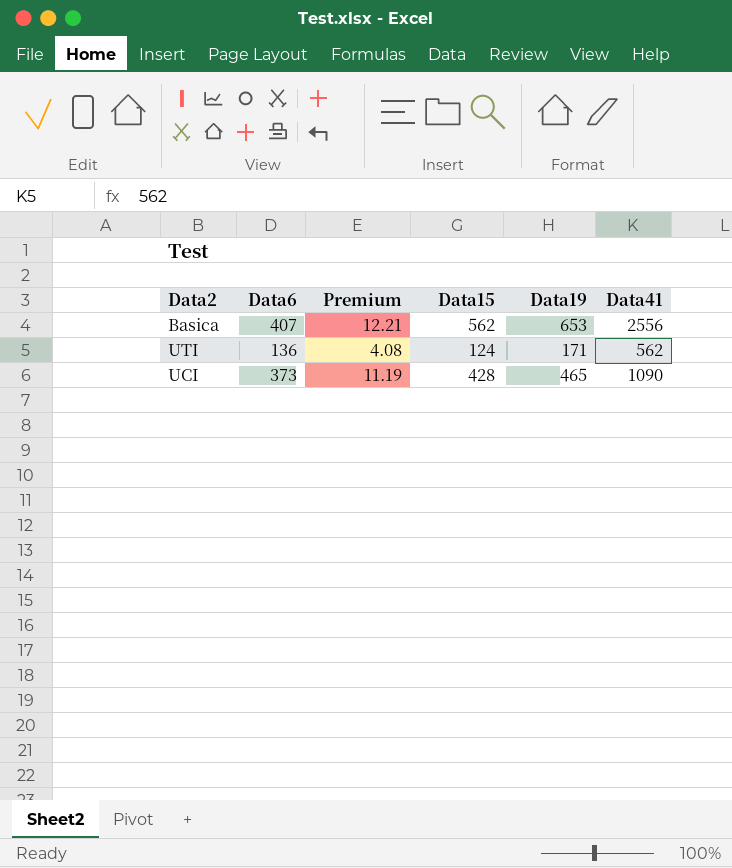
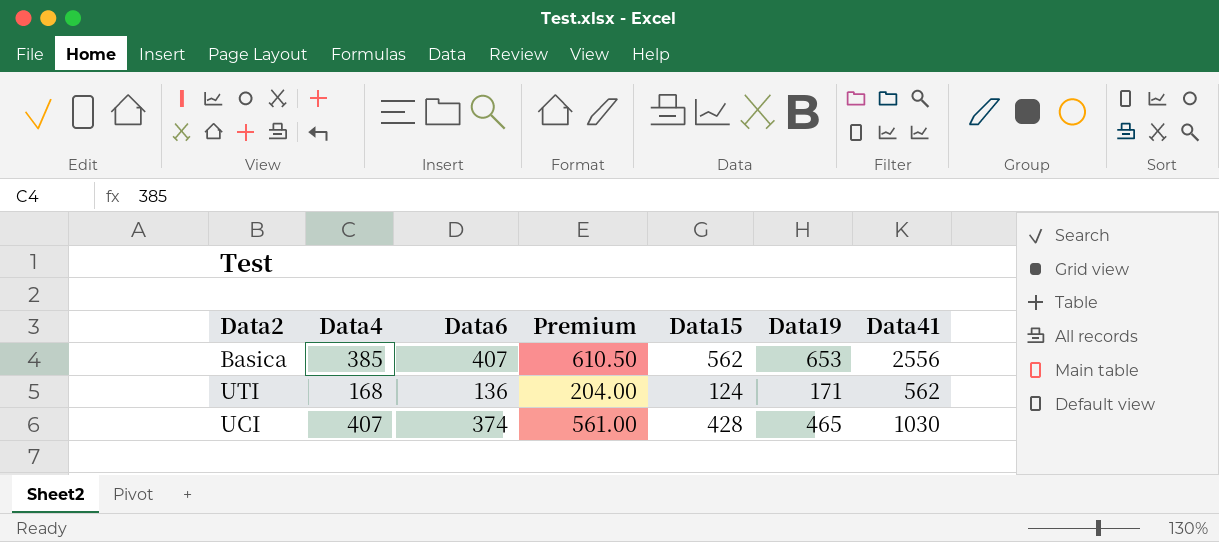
column Data4 | position: none -> 2
column Premium | formula: [Data6] * 0.03 -> [Data6] * 1.5
UCI | Data6: 373 -> 374
UCI | Data41: 1090 -> 1030

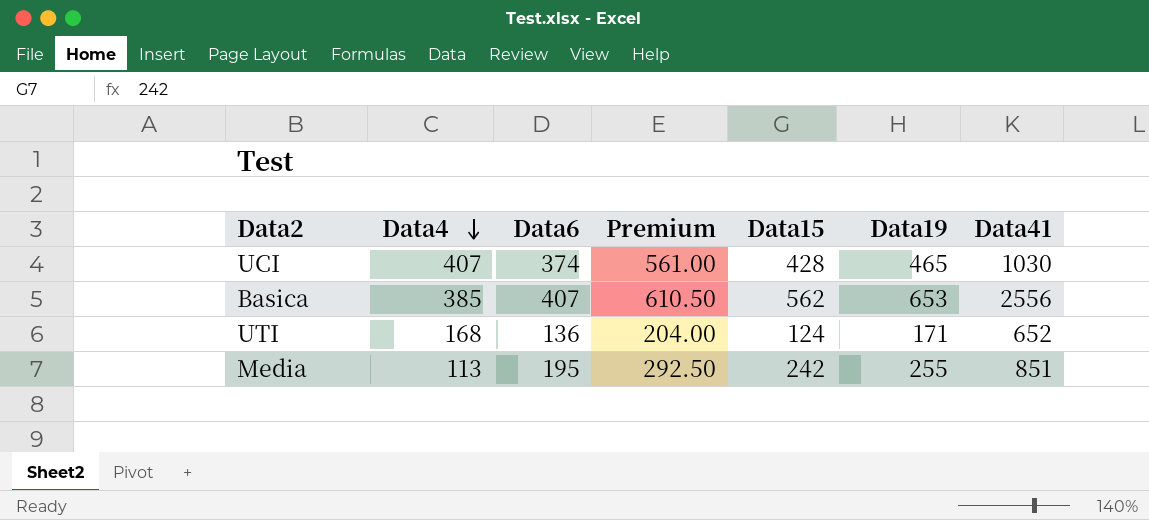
row order: none -> Data4 descending
UTI | Data41: 562 -> 652
row Media: none -> 113 | 195 | 292.50 | 242 | 255 | 851

